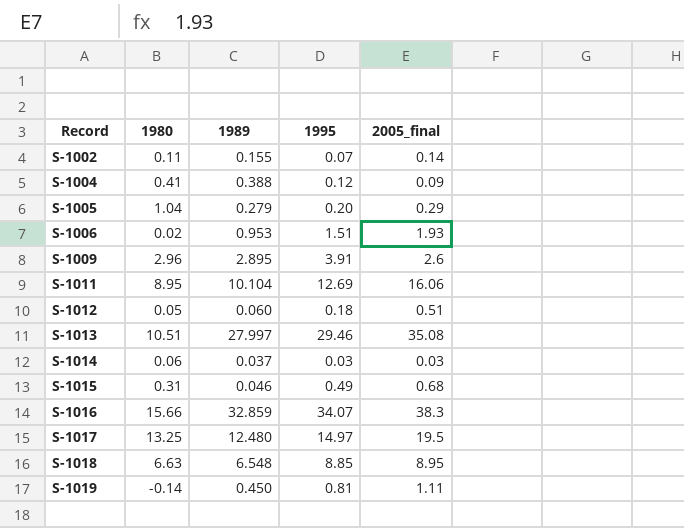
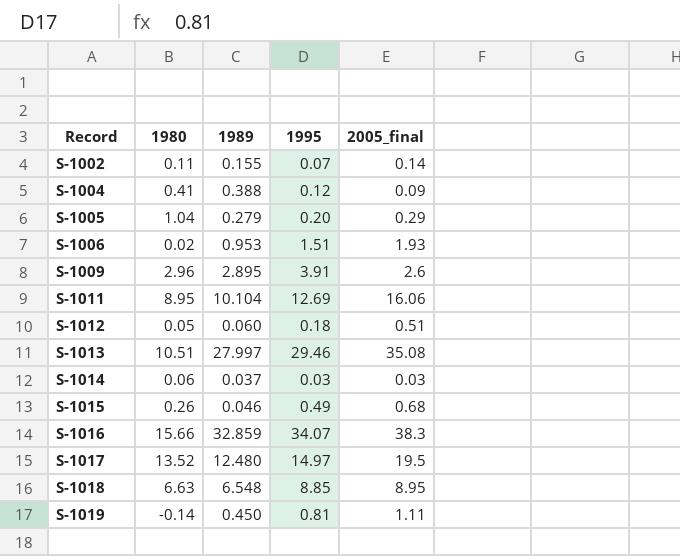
S-1015 | 1980: 0.31 -> 0.26
S-1017 | 1980: 13.25 -> 13.52

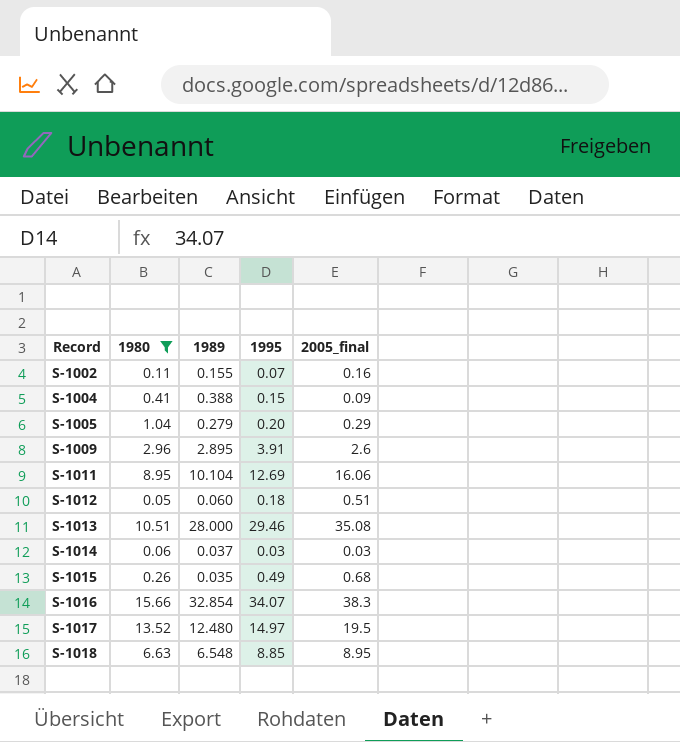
filter: none -> 1980 >= 0.05
S-1002 | 2005_final: 0.14 -> 0.16
S-1004 | 1995: 0.12 -> 0.15
S-1013 | 1989: 27.997 -> 28.000
S-1015 | 1989: 0.046 -> 0.035
S-1016 | 1989: 32.859 -> 32.854

